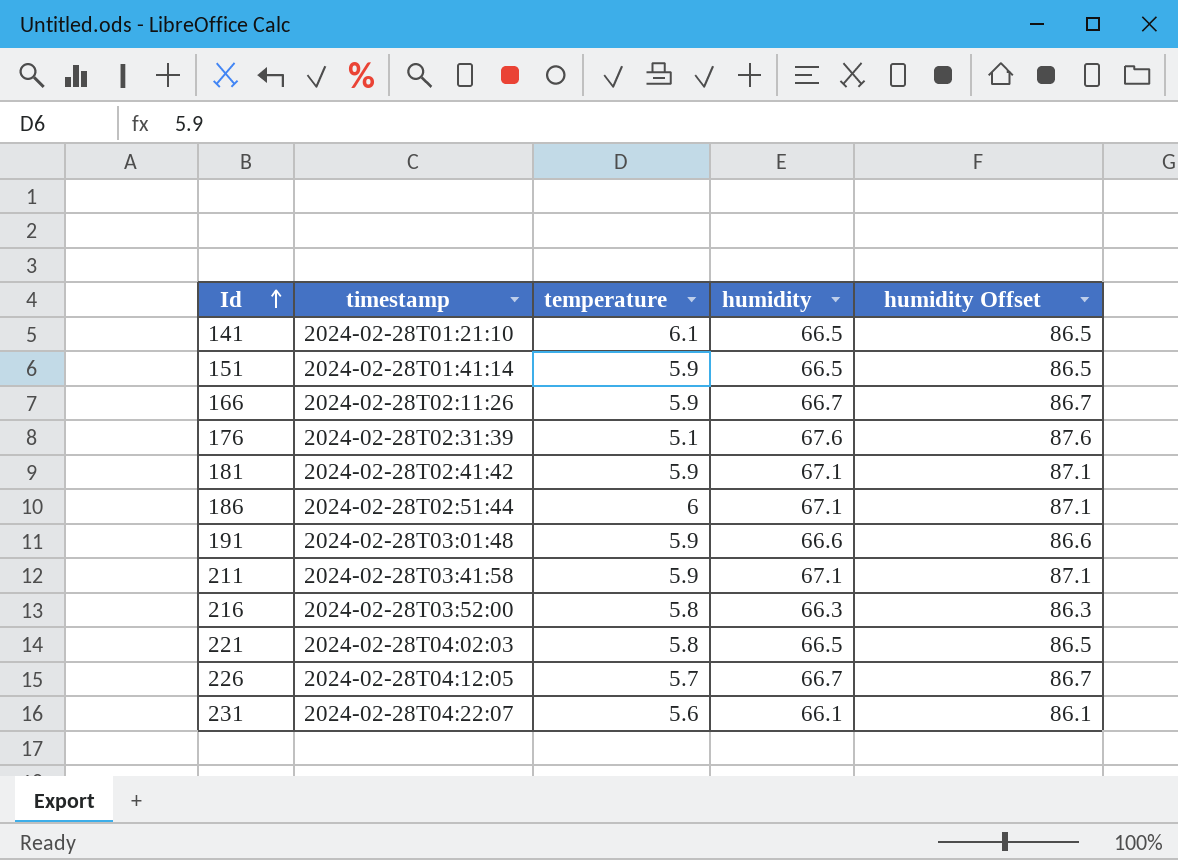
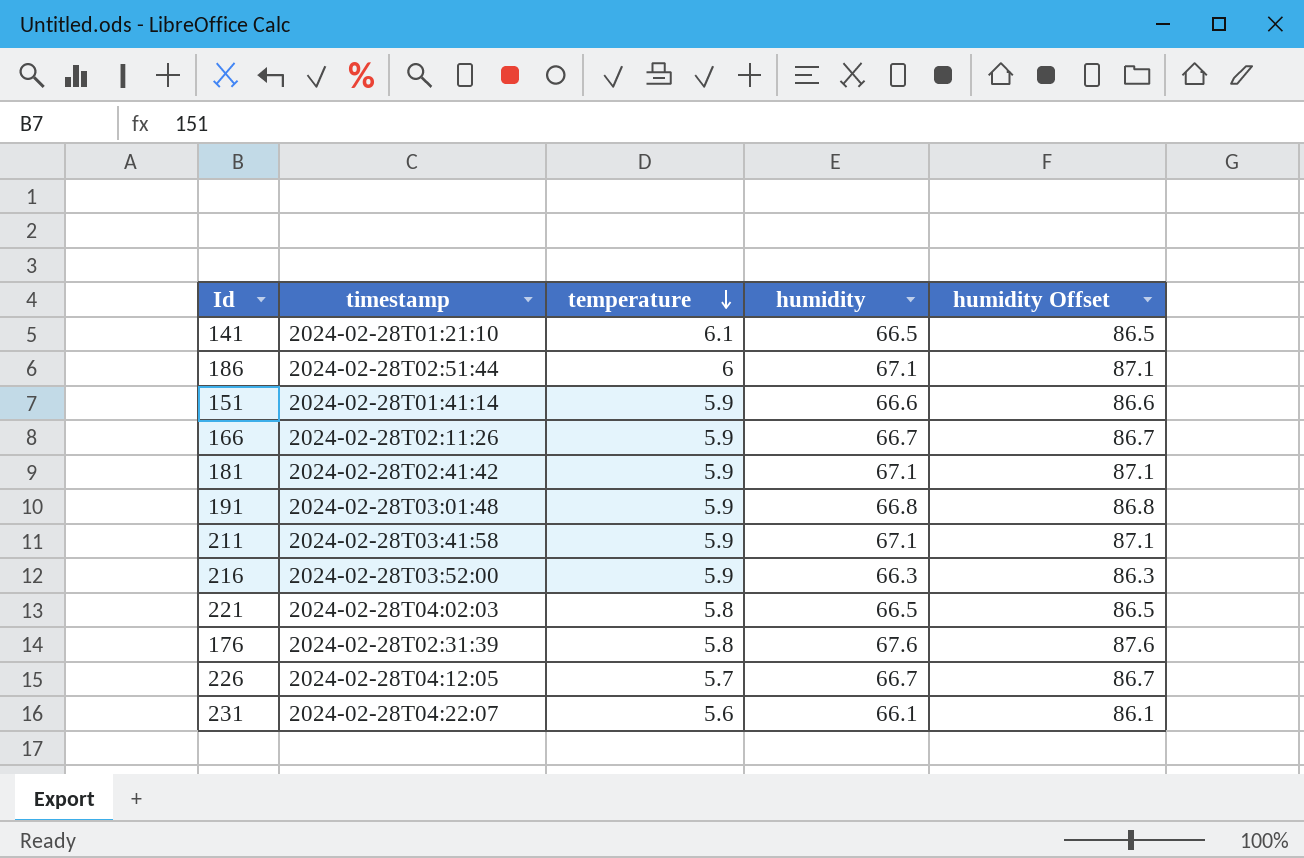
row order: Id ascending -> temperature descending
151 | humidity: 66.5 -> 66.6
151 | humidity Offset: 86.5 -> 86.6
191 | humidity: 66.6 -> 66.8
191 | humidity Offset: 86.6 -> 86.8
216 | temperature: 5.8 -> 5.9
176 | temperature: 5.1 -> 5.8

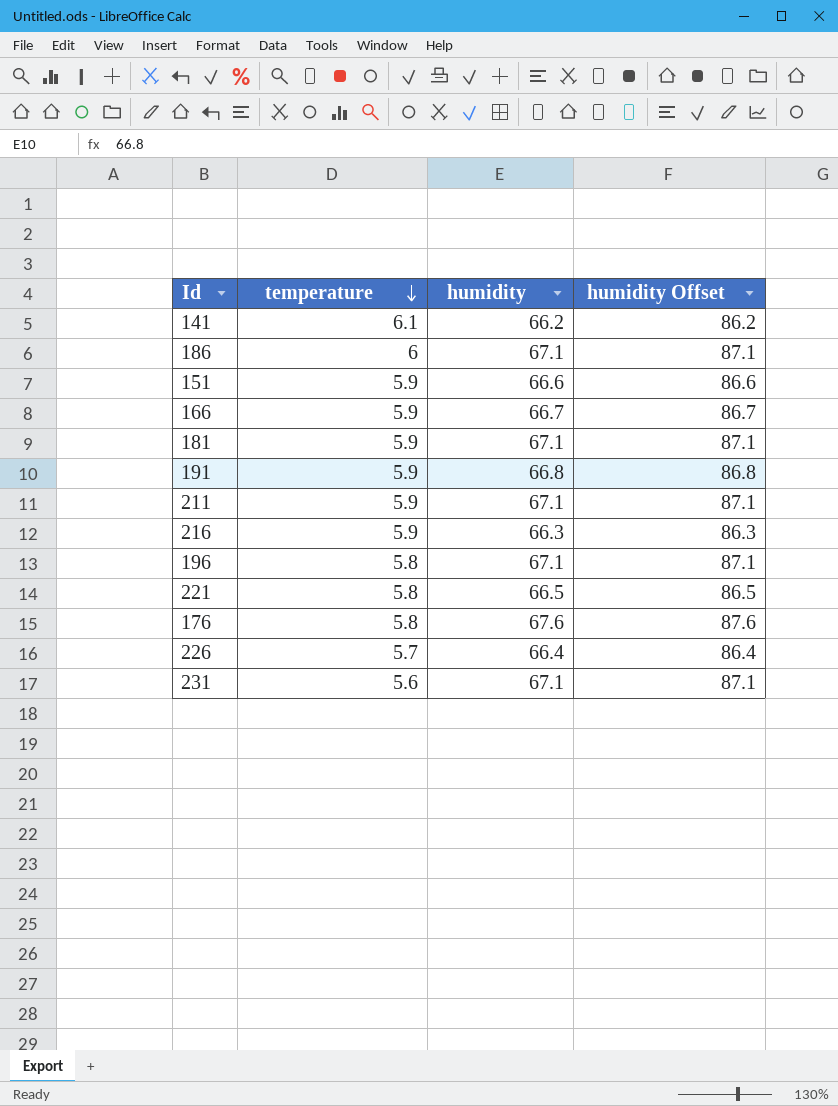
column timestamp | position: 2 -> none
141 | humidity: 66.5 -> 66.2
141 | humidity Offset: 86.5 -> 86.2
row 196: none -> 5.8 | 67.1 | 87.1
226 | humidity: 66.7 -> 66.4
226 | humidity Offset: 86.7 -> 86.4
231 | humidity: 66.1 -> 67.1
231 | humidity Offset: 86.1 -> 87.1

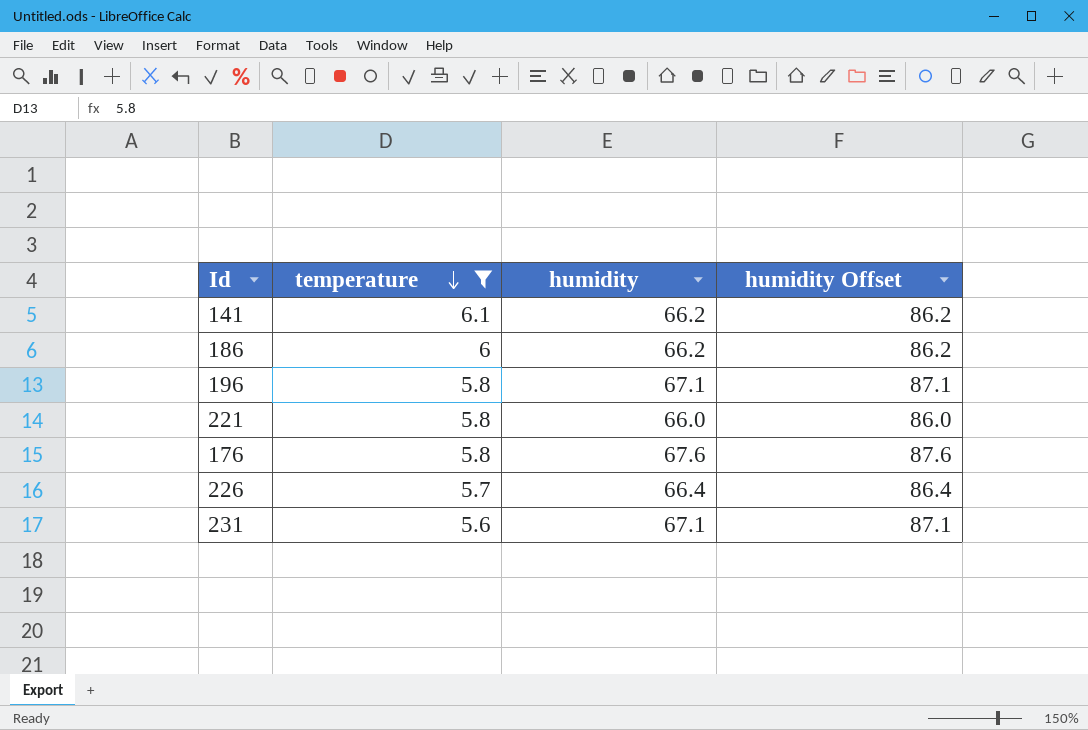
filter: none -> temperature != 5.9
186 | humidity: 67.1 -> 66.2
186 | humidity Offset: 87.1 -> 86.2
221 | humidity: 66.5 -> 66.0
221 | humidity Offset: 86.5 -> 86.0

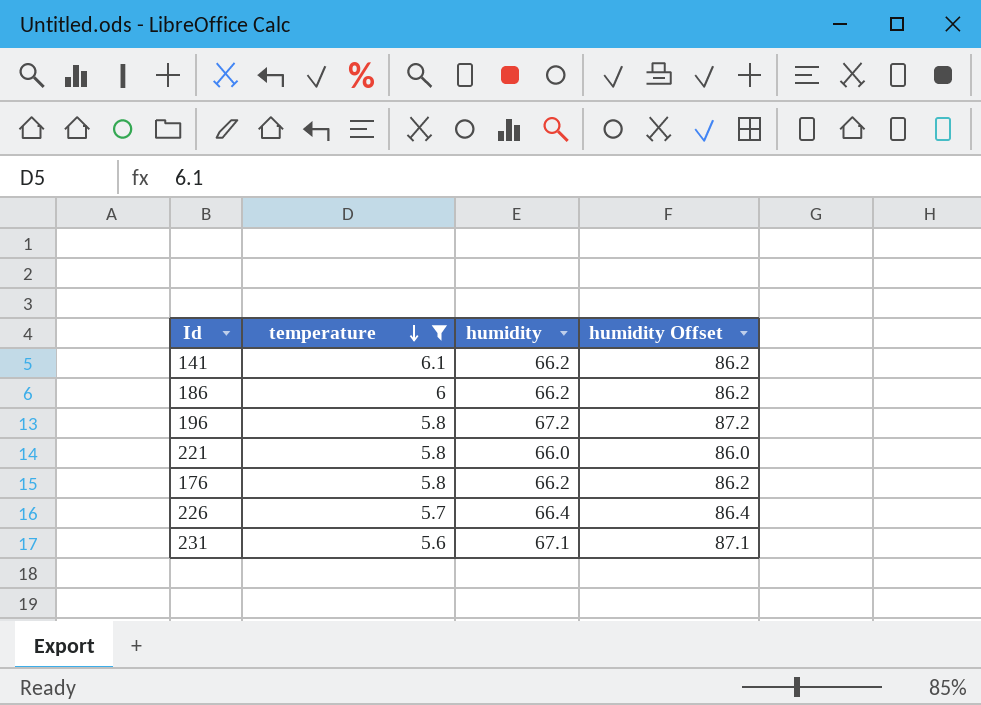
196 | humidity: 67.1 -> 67.2
196 | humidity Offset: 87.1 -> 87.2
176 | humidity: 67.6 -> 66.2
176 | humidity Offset: 87.6 -> 86.2

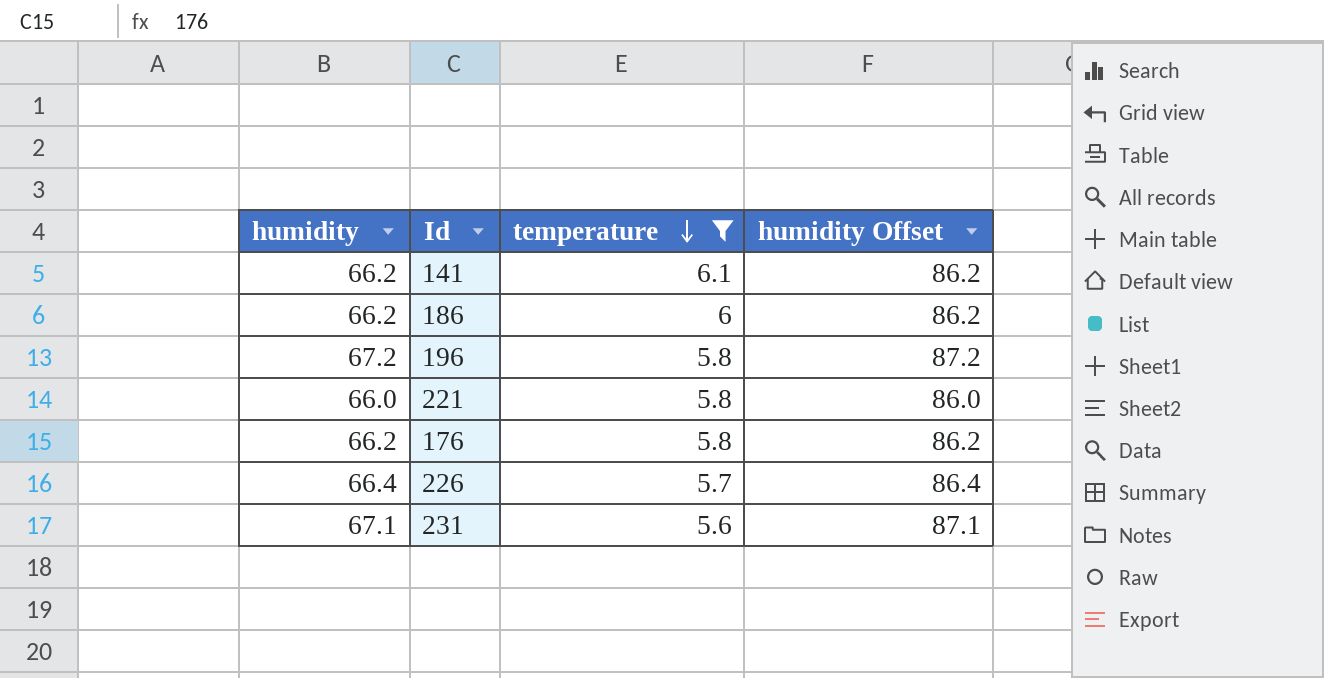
column humidity | position: 3 -> 1

